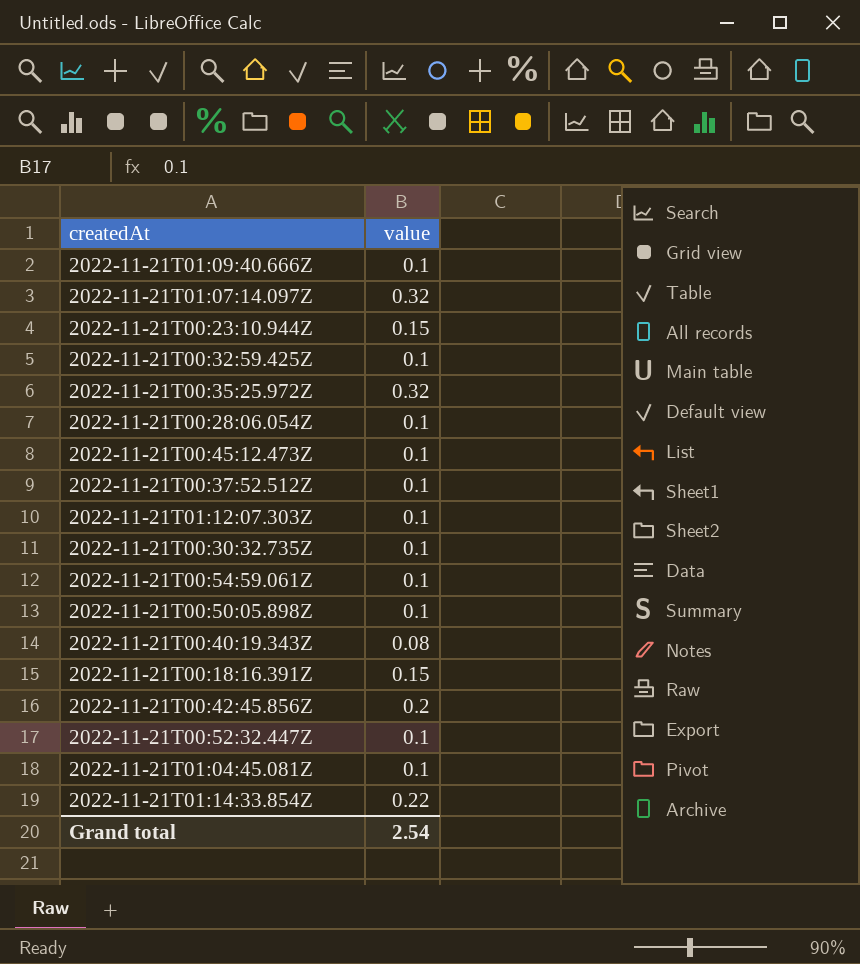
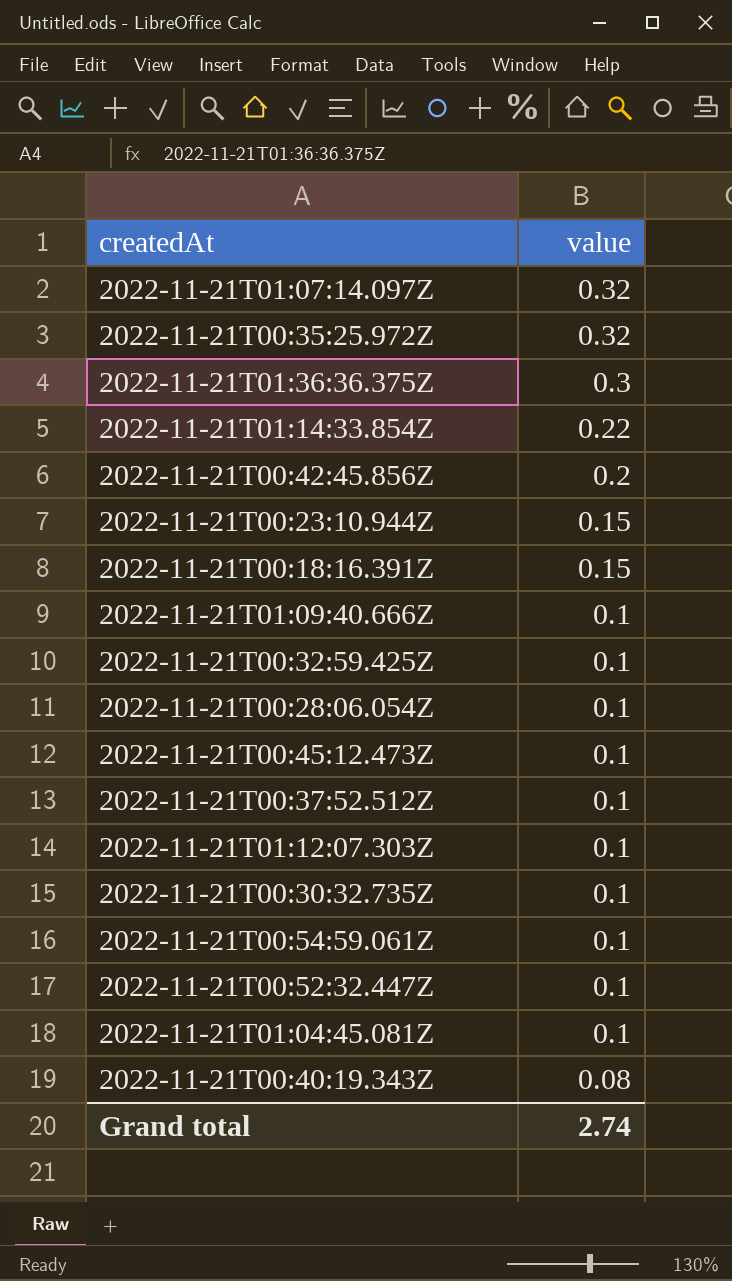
row order: none -> value descending
row 2022-11-21T00:50:05.898Z: 0.1 -> none
row 2022-11-21T01:36:36.375Z: none -> 0.3
Grand total | value: 2.54 -> 2.74

